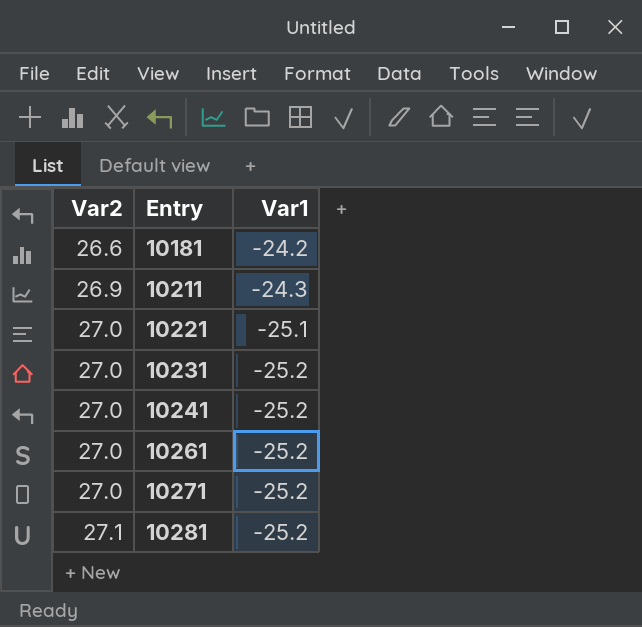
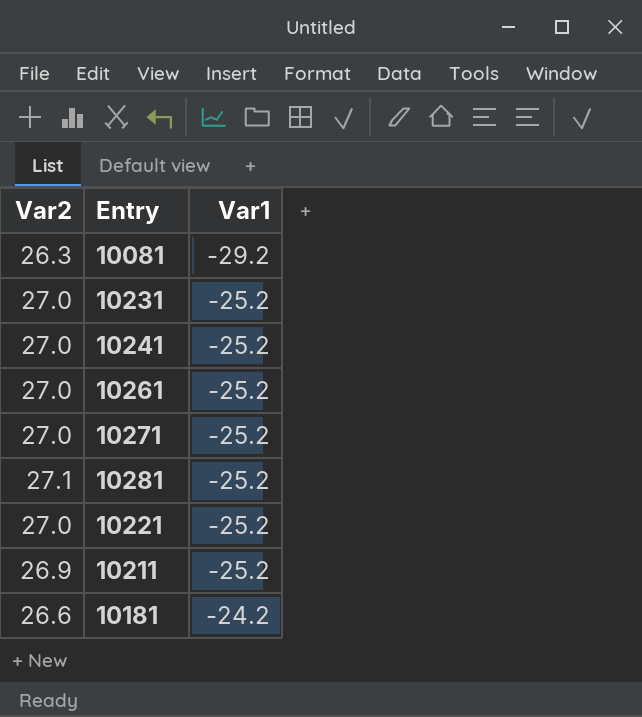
row order: Var2 ascending -> Var1 ascending
row 10081: none -> 26.3 | -29.2
10221 | Var1: -25.1 -> -25.2
10211 | Var1: -24.3 -> -25.2

